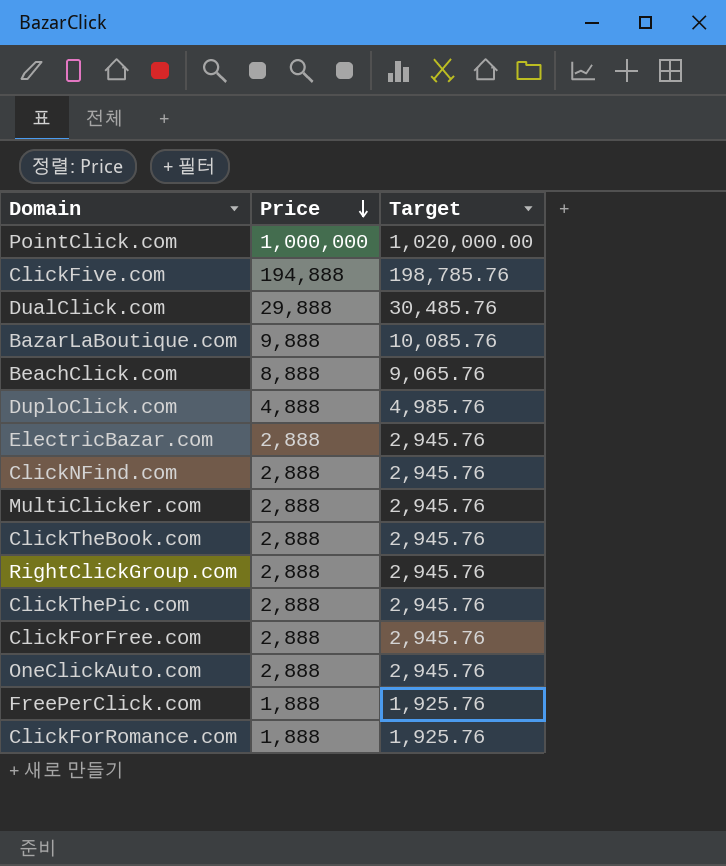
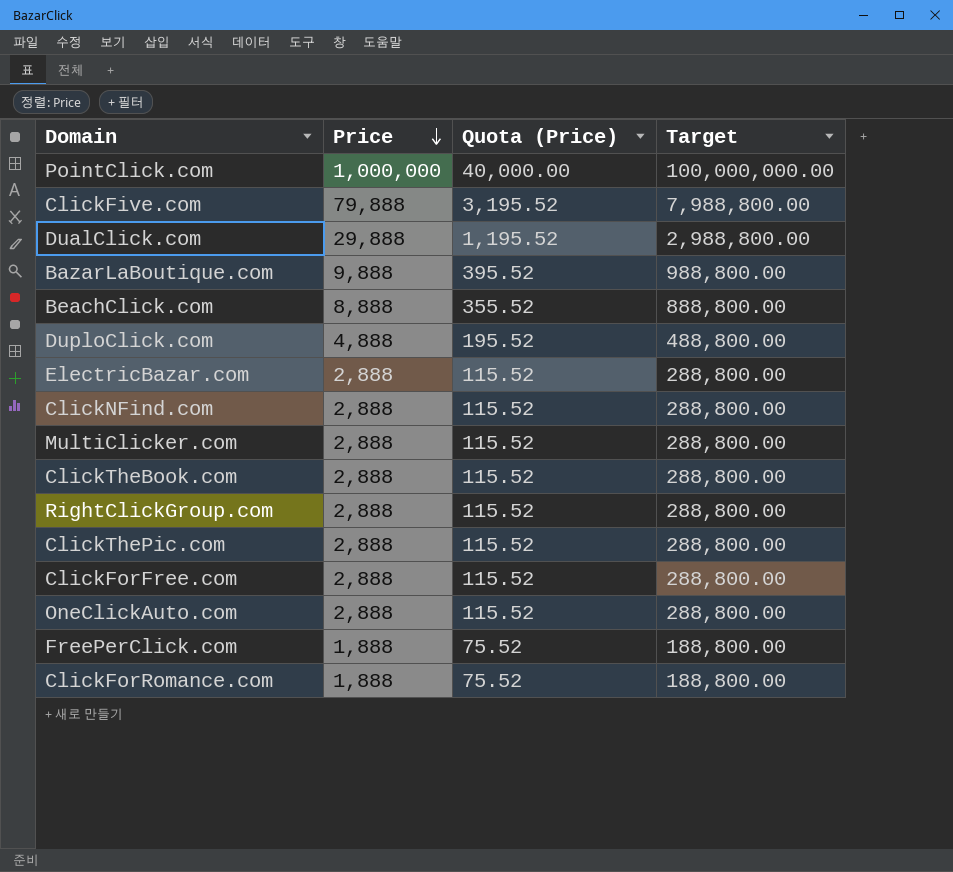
column Quota (Price) | formula: none -> [Price] * 0.04
column Target | formula: [Price] * 1.02 -> [Price] * 100
ClickFive.com | Price: 194,888 -> 79,888

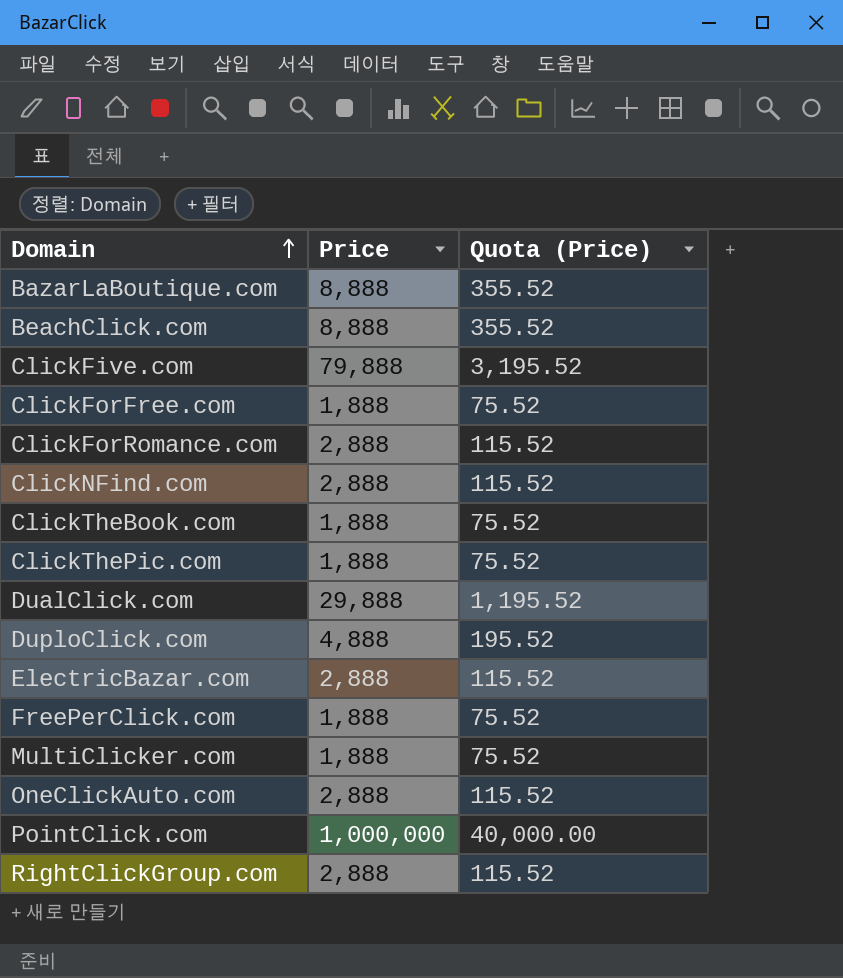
row order: Price descending -> Domain ascending
column Target | formula: [Price] * 100 -> none
BazarLaBoutique.com | Price: 9,888 -> 8,888
BazarLaBoutique.com | Quota (Price): 395.52 -> 355.52
ClickForFree.com | Price: 2,888 -> 1,888
ClickForFree.com | Quota (Price): 115.52 -> 75.52
ClickForRomance.com | Price: 1,888 -> 2,888
ClickForRomance.com | Quota (Price): 75.52 -> 115.52
ClickTheBook.com | Price: 2,888 -> 1,888
ClickTheBook.com | Quota (Price): 115.52 -> 75.52
ClickThePic.com | Price: 2,888 -> 1,888
ClickThePic.com | Quota (Price): 115.52 -> 75.52
MultiClicker.com | Price: 2,888 -> 1,888
MultiClicker.com | Quota (Price): 115.52 -> 75.52

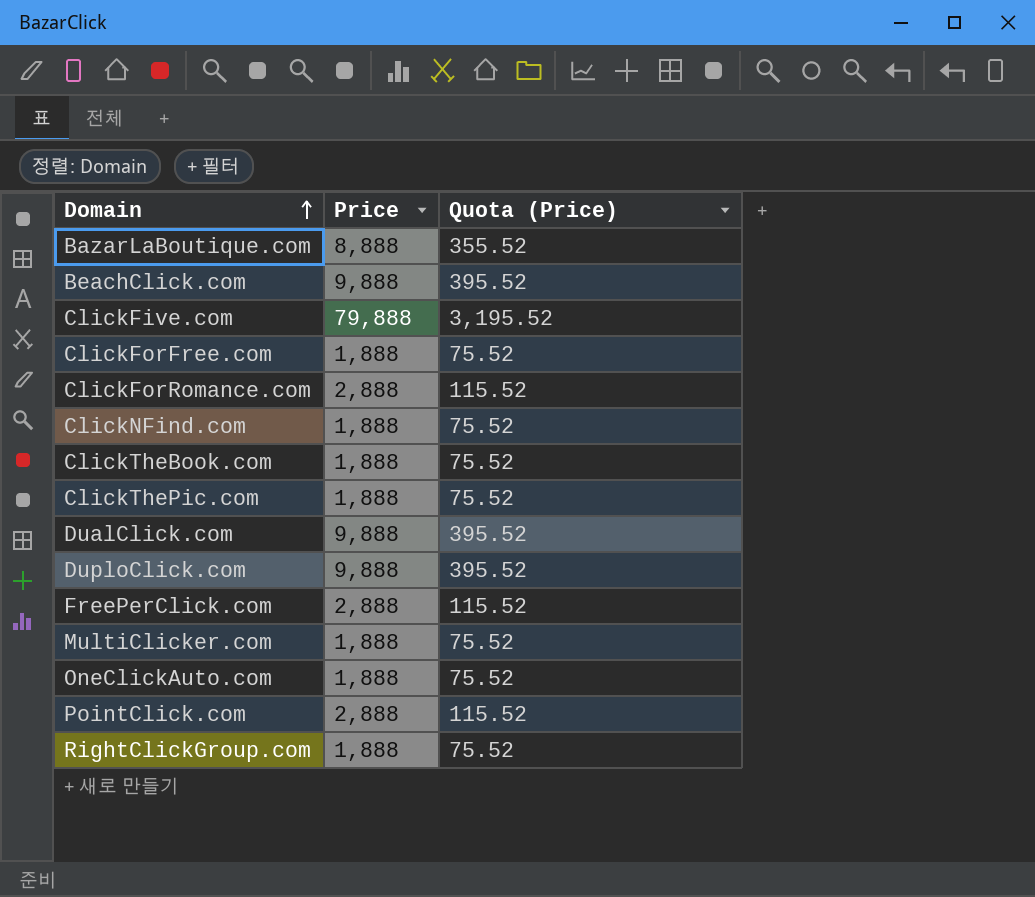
row ElectricBazar.com: 2,888 | 115.52 -> none
BeachClick.com | Price: 8,888 -> 9,888
BeachClick.com | Quota (Price): 355.52 -> 395.52
ClickNFind.com | Price: 2,888 -> 1,888
ClickNFind.com | Quota (Price): 115.52 -> 75.52
DualClick.com | Price: 29,888 -> 9,888
DualClick.com | Quota (Price): 1,195.52 -> 395.52
DuploClick.com | Price: 4,888 -> 9,888
DuploClick.com | Quota (Price): 195.52 -> 395.52
FreePerClick.com | Price: 1,888 -> 2,888
FreePerClick.com | Quota (Price): 75.52 -> 115.52
OneClickAuto.com | Price: 2,888 -> 1,888
OneClickAuto.com | Quota (Price): 115.52 -> 75.52
PointClick.com | Price: 1,000,000 -> 2,888
PointClick.com | Quota (Price): 40,000.00 -> 115.52
RightClickGroup.com | Price: 2,888 -> 1,888
RightClickGroup.com | Quota (Price): 115.52 -> 75.52

